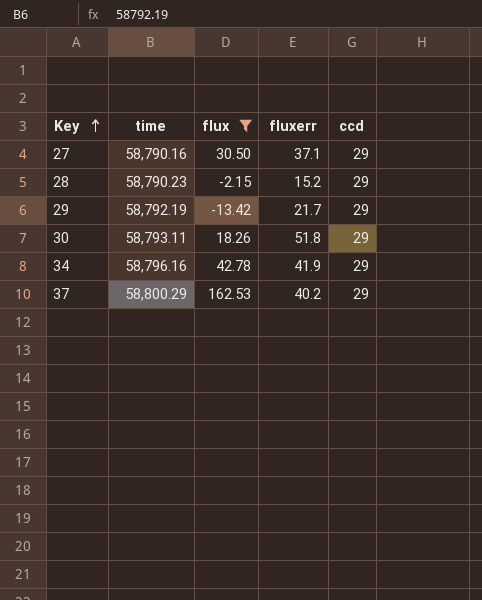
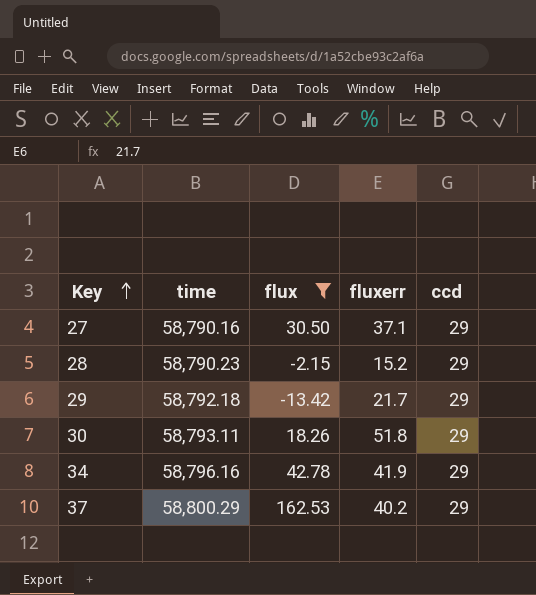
29 | time: 58,792.19 -> 58,792.18

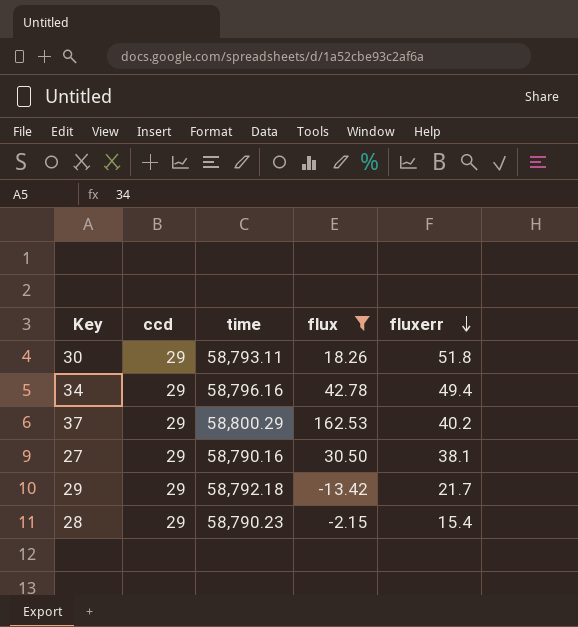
row order: Key ascending -> fluxerr descending
column ccd | position: 5 -> 2
34 | fluxerr: 41.9 -> 49.4
27 | fluxerr: 37.1 -> 38.1
28 | fluxerr: 15.2 -> 15.4

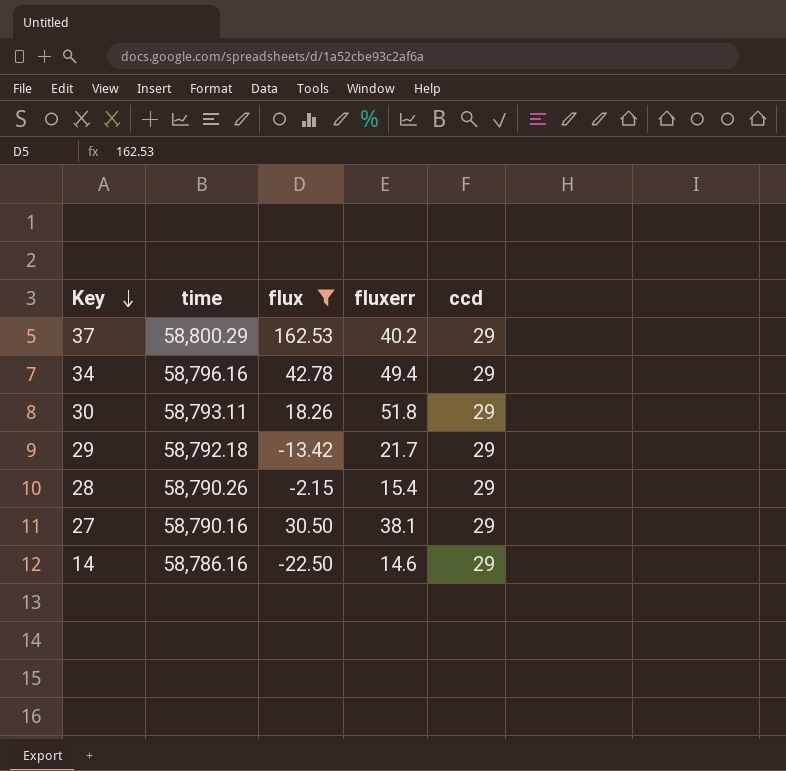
row order: fluxerr descending -> Key descending
column ccd | position: 2 -> 5
28 | time: 58,790.23 -> 58,790.26
row 14: none -> 58,786.16 | -22.50 | 14.6 | 29

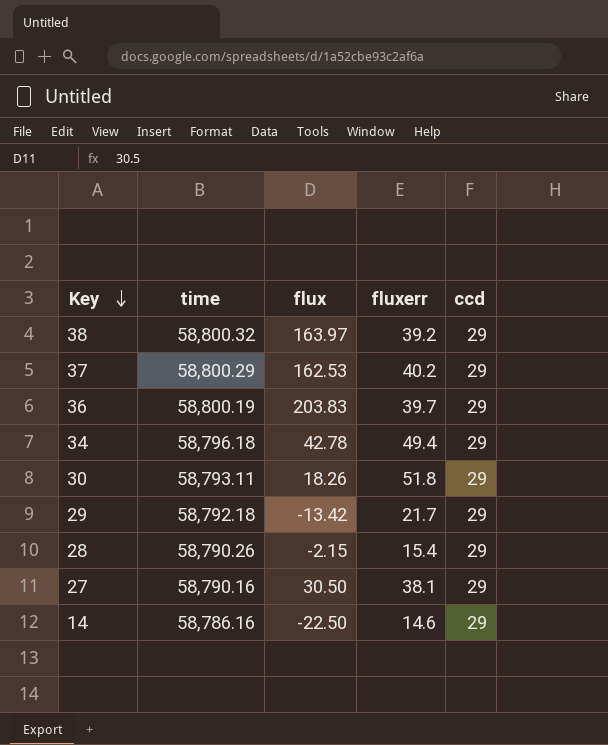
filter: flux <= 162.53 -> none
34 | time: 58,796.16 -> 58,796.18

